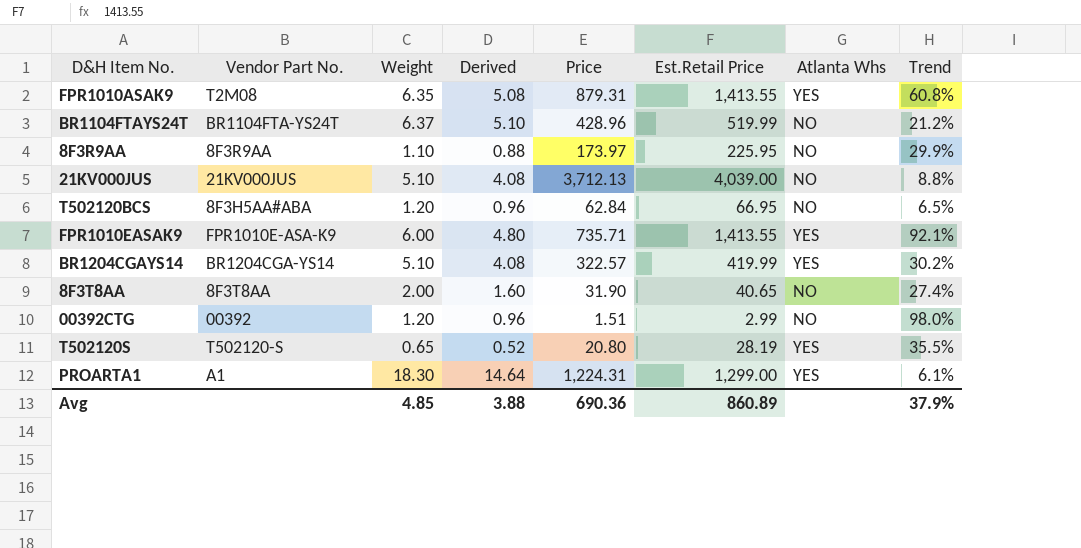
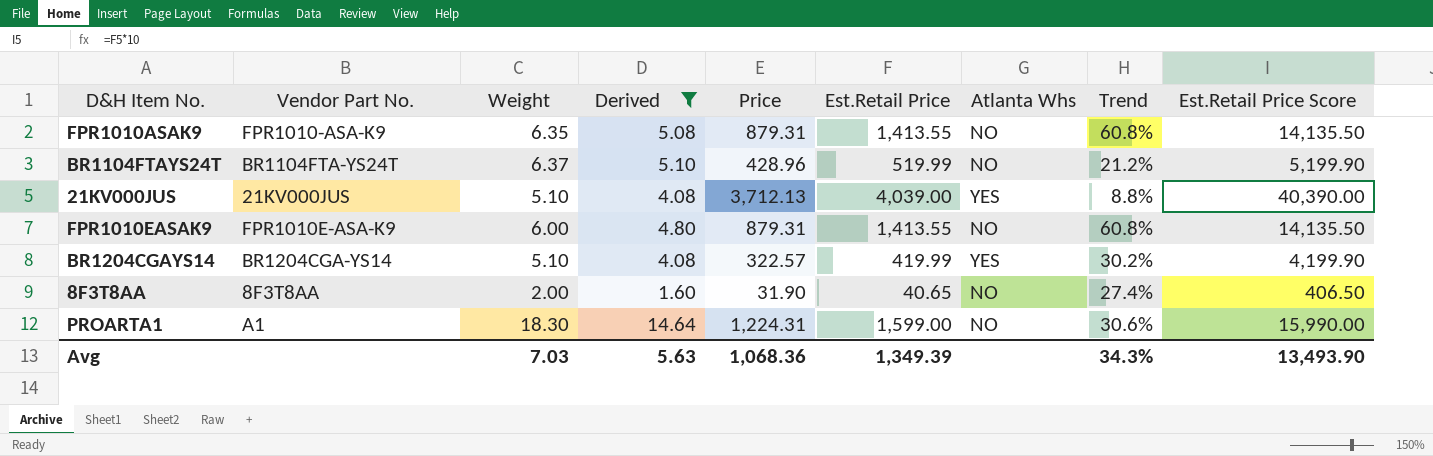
filter: none -> Derived >= 1.60
column Est.Retail Price Score | formula: none -> [Est.Retail Price] * 10
FPR1010ASAK9 | Vendor Part No.: T2M08 -> FPR1010-ASA-K9
FPR1010ASAK9 | Atlanta Whs: YES -> NO
21KV000JUS | Atlanta Whs: NO -> YES
FPR1010EASAK9 | Price: 735.71 -> 879.31
FPR1010EASAK9 | Atlanta Whs: YES -> NO
FPR1010EASAK9 | Trend: 92.1% -> 60.8%
PROARTA1 | Est.Retail Price: 1,299.00 -> 1,599.00
PROARTA1 | Atlanta Whs: YES -> NO
PROARTA1 | Trend: 6.1% -> 30.6%
Avg | Weight: 4.85 -> 7.03
Avg | Derived: 3.88 -> 5.63
Avg | Price: 690.36 -> 1,068.36
Avg | Est.Retail Price: 860.89 -> 1,349.39
Avg | Trend: 37.9% -> 34.3%

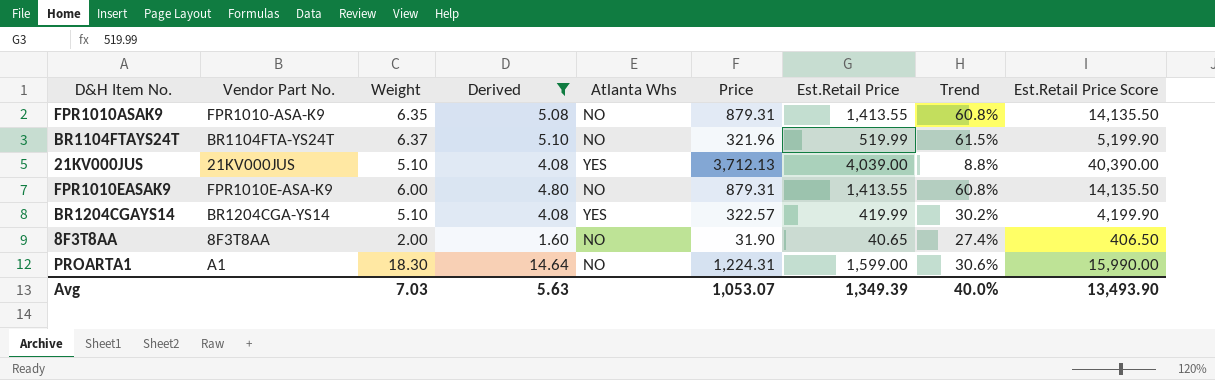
column Atlanta Whs | position: 7 -> 5
BR1104FTAYS24T | Price: 428.96 -> 321.96
BR1104FTAYS24T | Trend: 21.2% -> 61.5%
Avg | Price: 1,068.36 -> 1,053.07
Avg | Trend: 34.3% -> 40.0%

